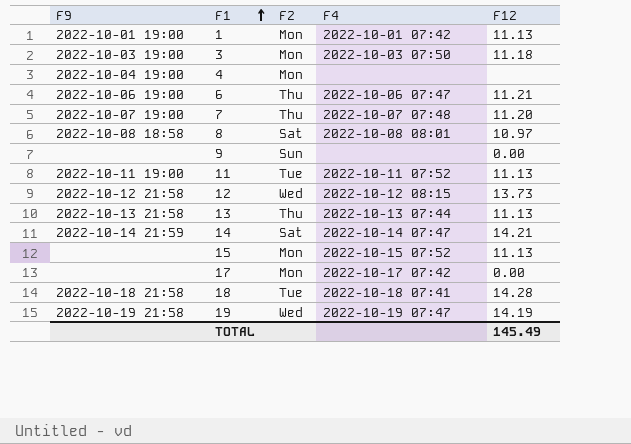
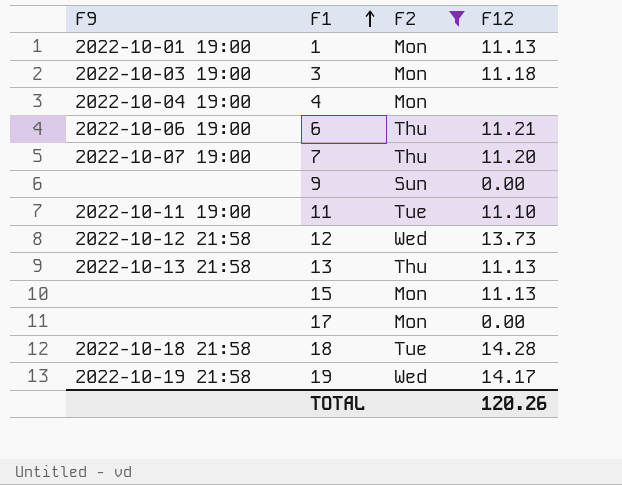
filter: none -> F2 != Sat
column F4 | position: 4 -> none
11 | F12: 11.13 -> 11.10
19 | F12: 14.19 -> 14.17
TOTAL | F12: 145.49 -> 120.26

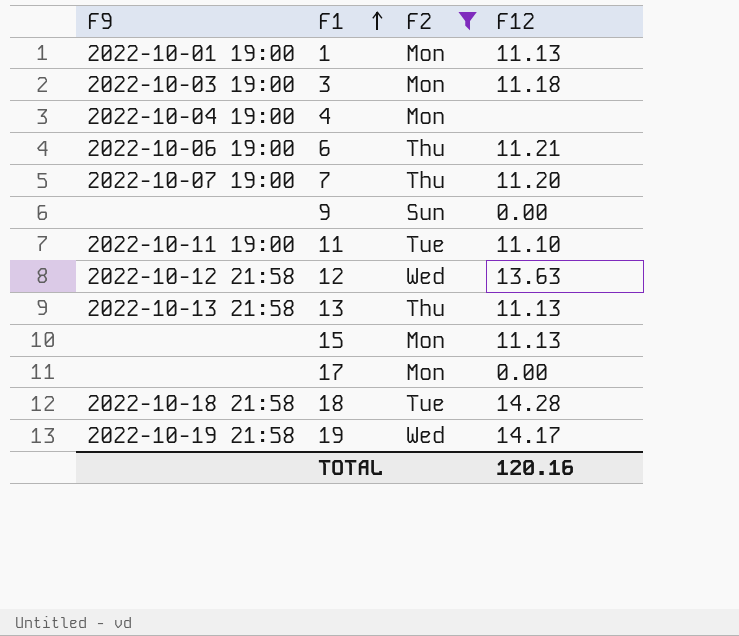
12 | F12: 13.73 -> 13.63
TOTAL | F12: 120.26 -> 120.16

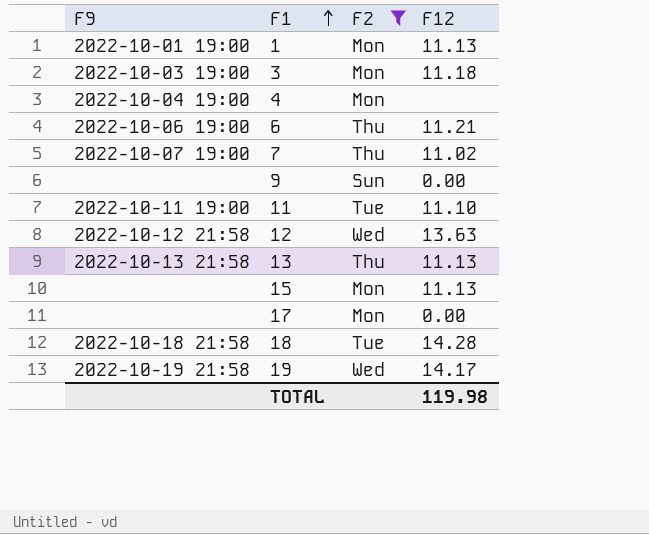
7 | F12: 11.20 -> 11.02
TOTAL | F12: 120.16 -> 119.98

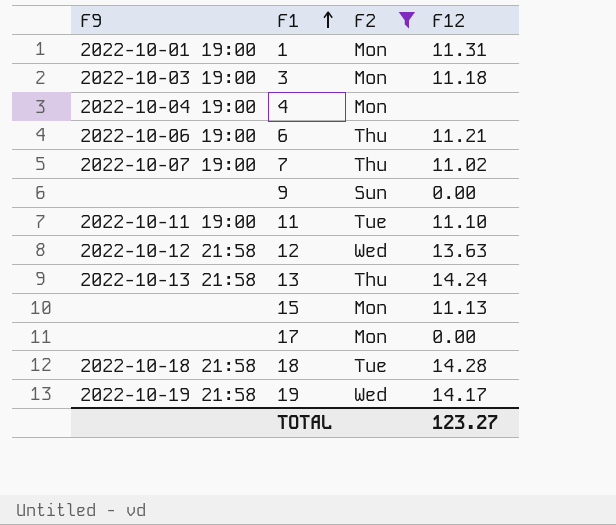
1 | F12: 11.13 -> 11.31
13 | F12: 11.13 -> 14.24
TOTAL | F12: 119.98 -> 123.27

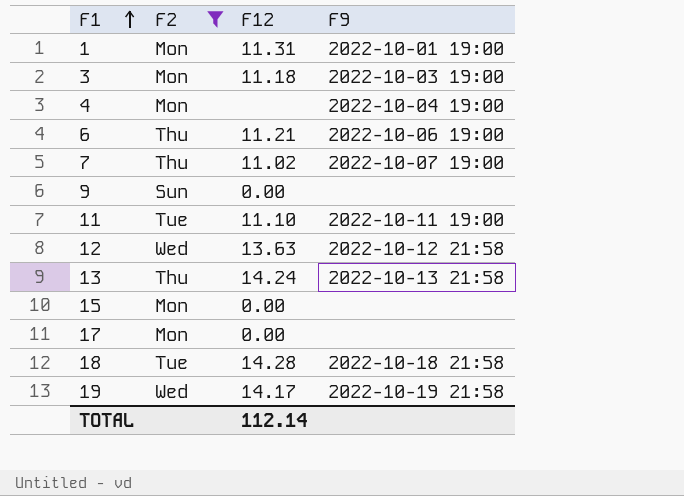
column F9 | position: 1 -> 4
15 | F12: 11.13 -> 0.00
TOTAL | F12: 123.27 -> 112.14

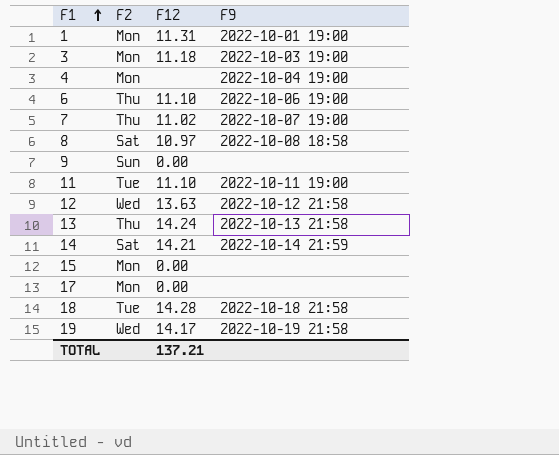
filter: F2 != Sat -> none
6 | F12: 11.21 -> 11.10
TOTAL | F12: 112.14 -> 137.21

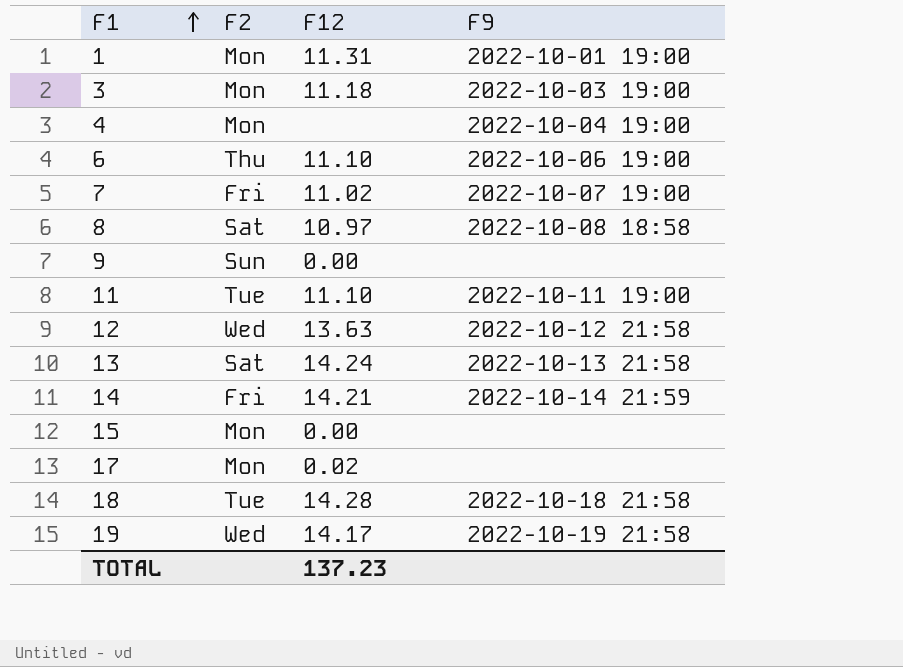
7 | F2: Thu -> Fri
13 | F2: Thu -> Sat
14 | F2: Sat -> Fri
17 | F12: 0.00 -> 0.02
TOTAL | F12: 137.21 -> 137.23

